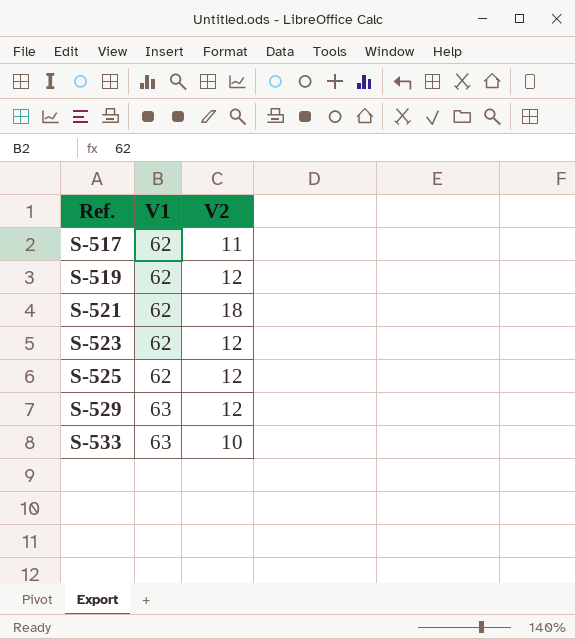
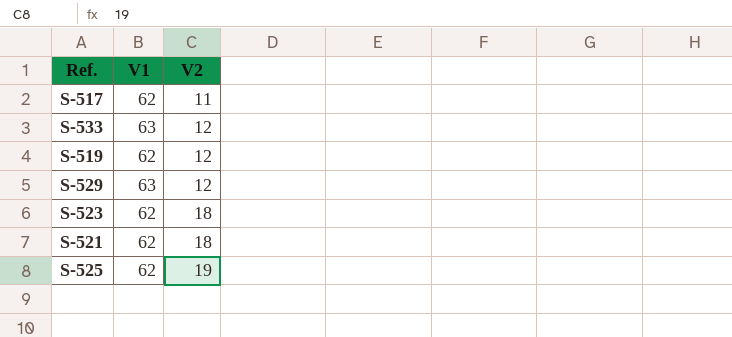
row order: Ref. ascending -> V2 ascending
S-533 | V2: 10 -> 12
S-523 | V2: 12 -> 18
S-525 | V2: 12 -> 19

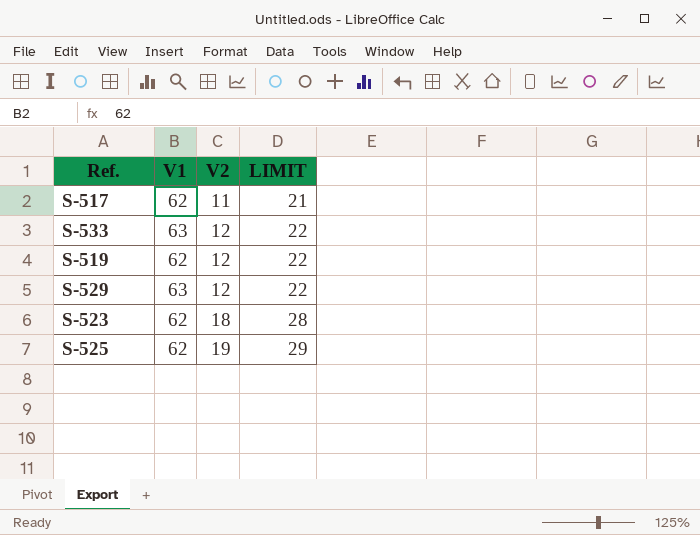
column LIMIT | formula: none -> [V2] + 10
row S-521: 62 | 18 -> none

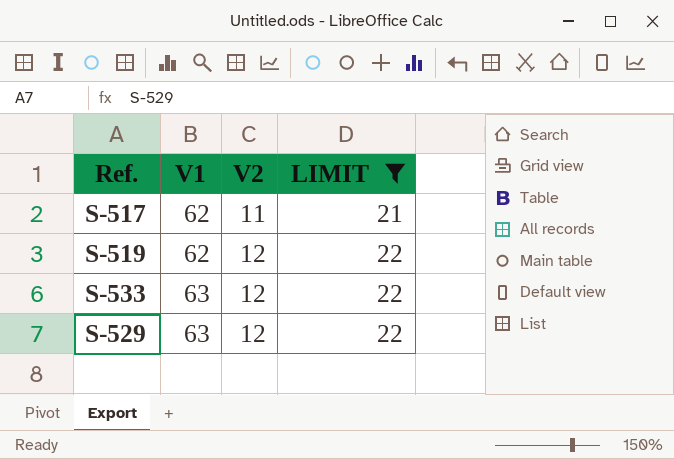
filter: none -> LIMIT <= 22
row order: V2 ascending -> V1 ascending

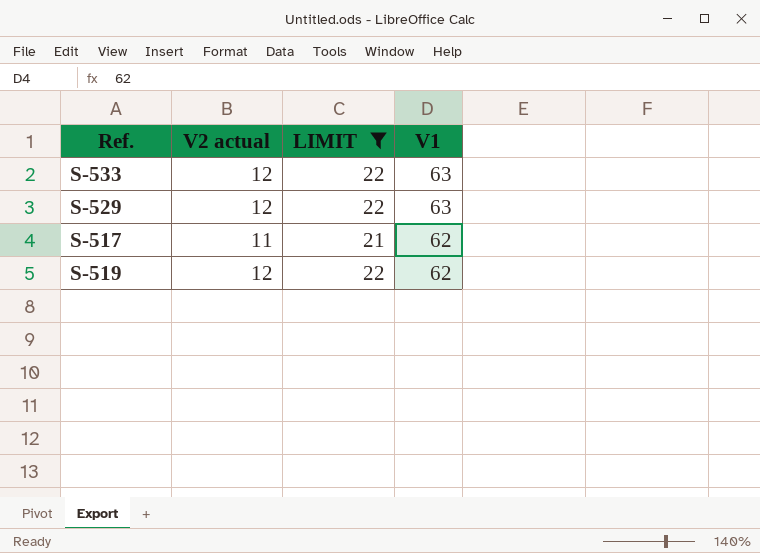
row order: V1 ascending -> V1 descending
column name: V2 -> V2 actual
column V1 | position: 2 -> 4

